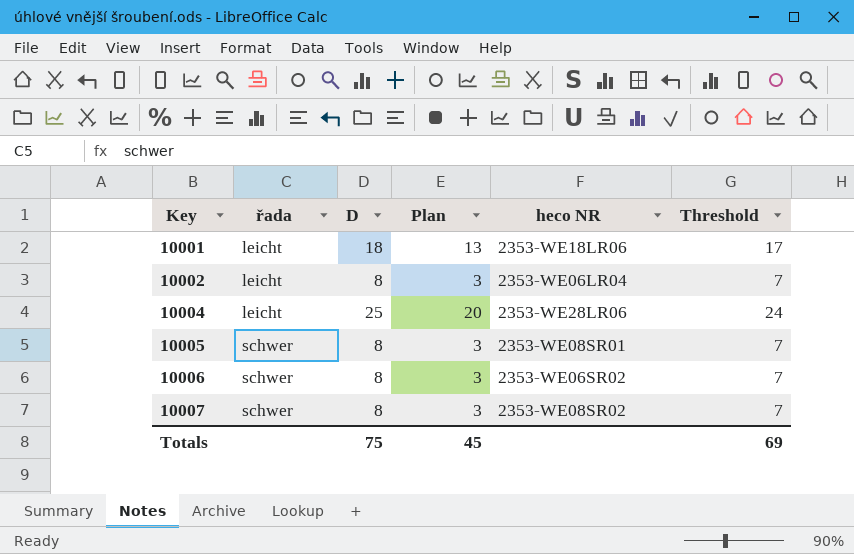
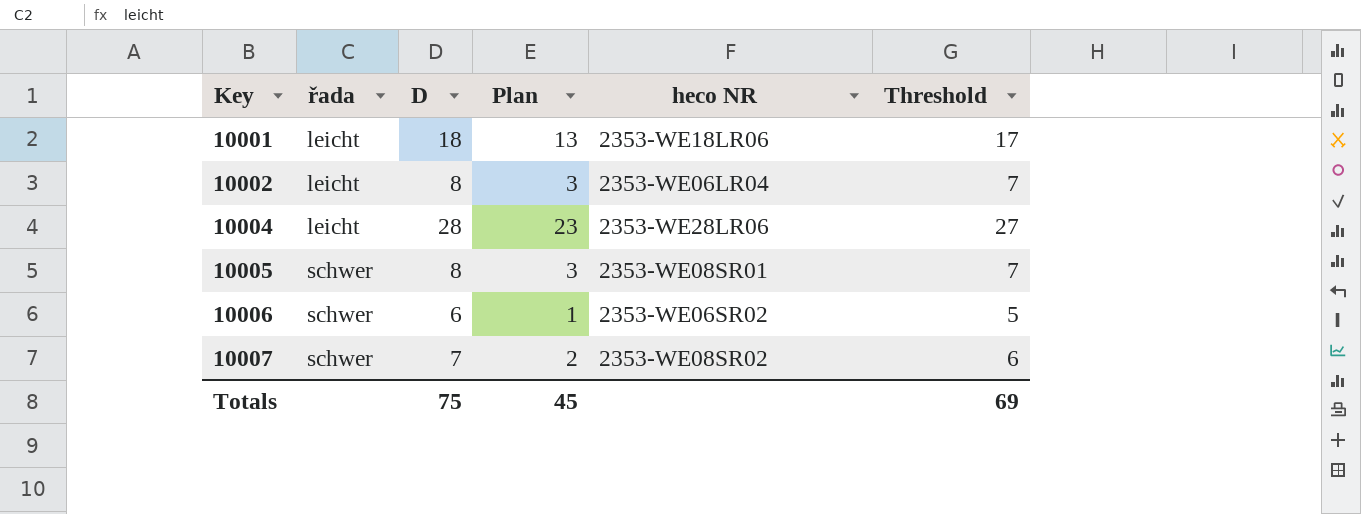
10004 | D: 25 -> 28
10004 | Plan: 20 -> 23
10004 | Threshold: 24 -> 27
10006 | D: 8 -> 6
10006 | Plan: 3 -> 1
10006 | Threshold: 7 -> 5
10007 | D: 8 -> 7
10007 | Plan: 3 -> 2
10007 | Threshold: 7 -> 6

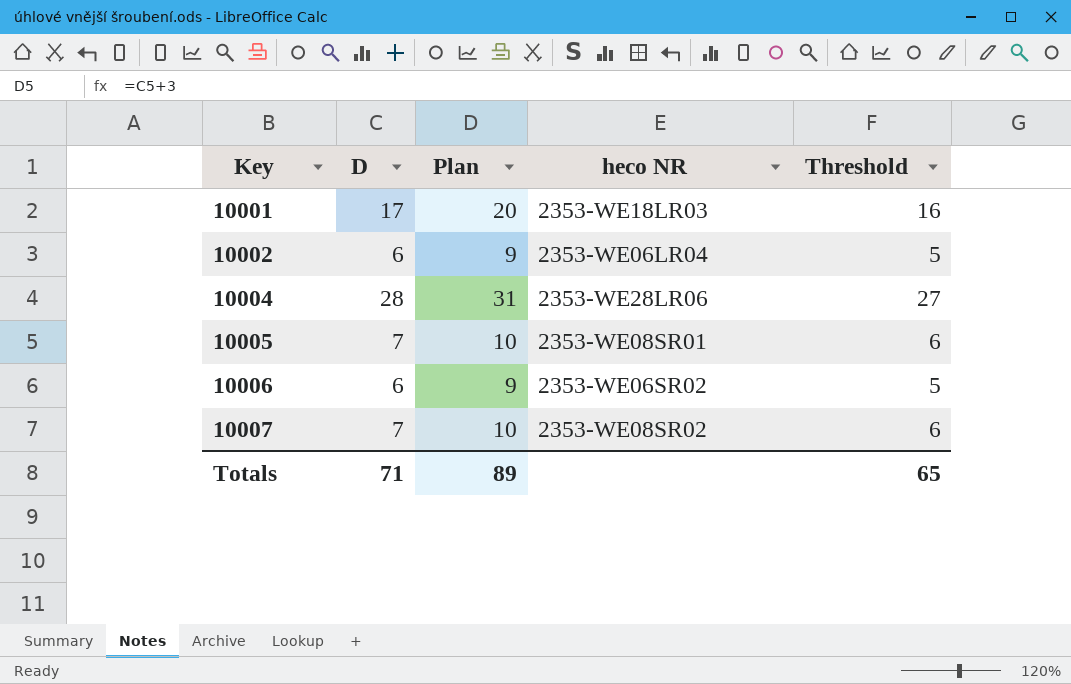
column řada | position: 2 -> none
column Plan | formula: [D] - 5 -> [D] + 3
10001 | D: 18 -> 17
10001 | heco NR: 2353-WE18LR06 -> 2353-WE18LR03
10001 | Threshold: 17 -> 16
10002 | D: 8 -> 6
10002 | Threshold: 7 -> 5
10005 | D: 8 -> 7
10005 | Threshold: 7 -> 6
Totals | D: 75 -> 71
Totals | Plan: 45 -> 89
Totals | Threshold: 69 -> 65

